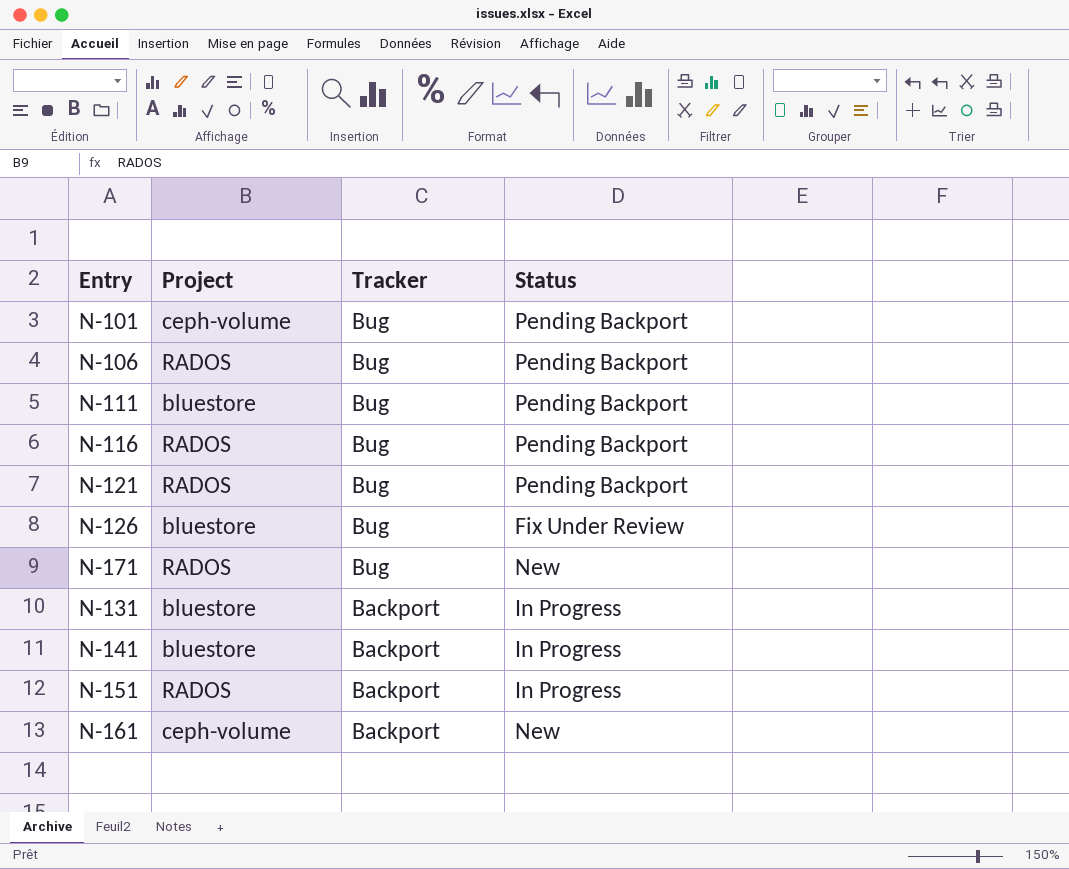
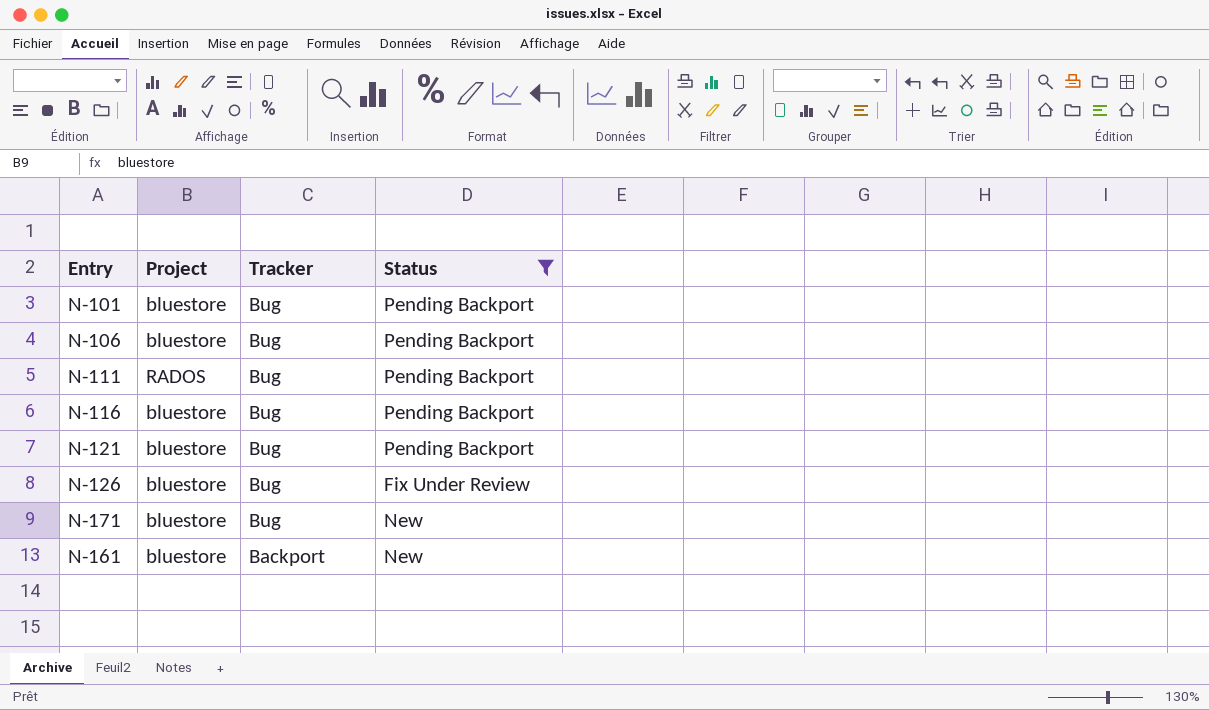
filter: none -> Status != In Progress
N-101 | Project: ceph-volume -> bluestore
N-106 | Project: RADOS -> bluestore
N-111 | Project: bluestore -> RADOS
N-116 | Project: RADOS -> bluestore
N-121 | Project: RADOS -> bluestore
N-171 | Project: RADOS -> bluestore
N-161 | Project: ceph-volume -> bluestore

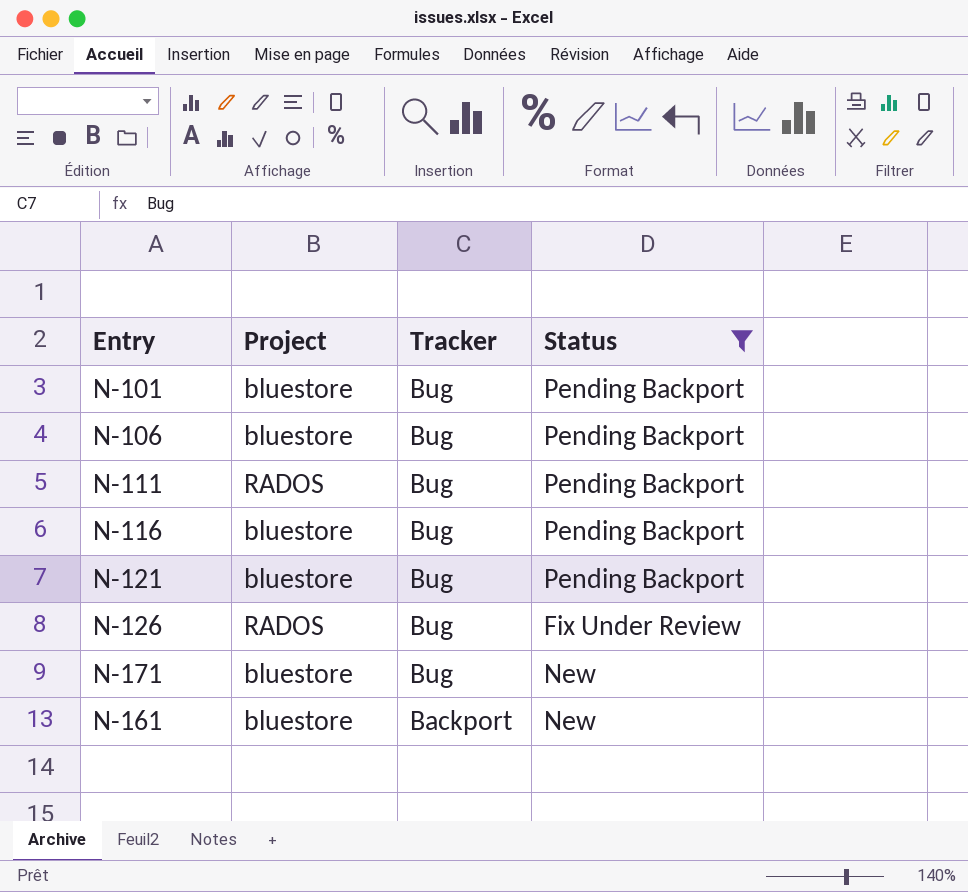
N-126 | Project: bluestore -> RADOS

